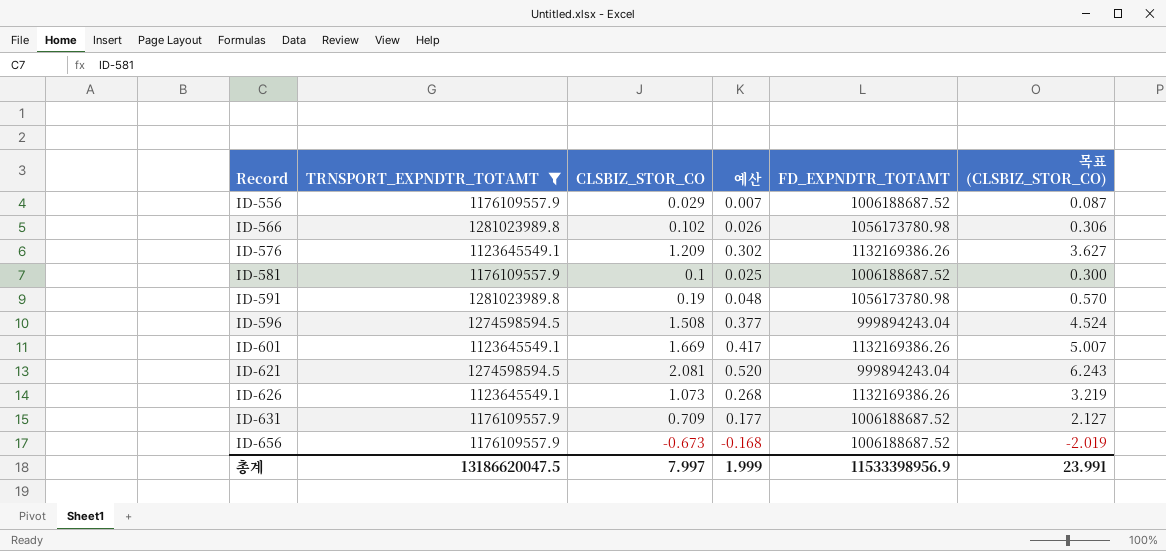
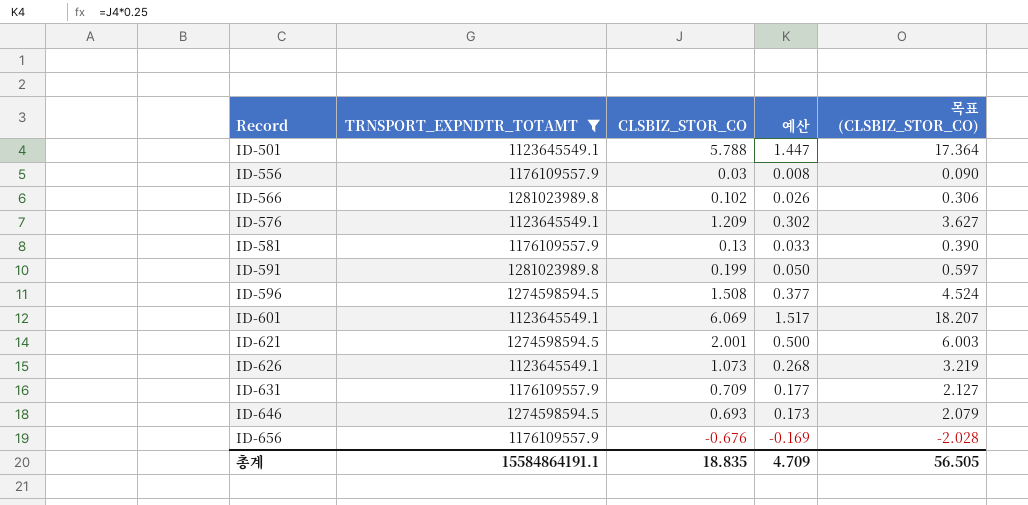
column FD_EXPNDTR_TOTAMT | position: 5 -> none
row ID-501: none -> 1123645549.1 | 5.788 | 1.447 | 17.364
ID-556 | CLSBIZ_STOR_CO: 0.029 -> 0.03
ID-556 | 예산: 0.007 -> 0.008
ID-556 | 목표 (CLSBIZ_STOR_CO): 0.087 -> 0.090
ID-581 | CLSBIZ_STOR_CO: 0.1 -> 0.13
ID-581 | 예산: 0.025 -> 0.033
ID-581 | 목표 (CLSBIZ_STOR_CO): 0.300 -> 0.390
ID-591 | CLSBIZ_STOR_CO: 0.19 -> 0.199
ID-591 | 예산: 0.048 -> 0.050
ID-591 | 목표 (CLSBIZ_STOR_CO): 0.570 -> 0.597
ID-601 | CLSBIZ_STOR_CO: 1.669 -> 6.069
ID-601 | 예산: 0.417 -> 1.517
ID-601 | 목표 (CLSBIZ_STOR_CO): 5.007 -> 18.207
ID-621 | CLSBIZ_STOR_CO: 2.081 -> 2.001
ID-621 | 예산: 0.520 -> 0.500
ID-621 | 목표 (CLSBIZ_STOR_CO): 6.243 -> 6.003
row ID-646: none -> 1274598594.5 | 0.693 | 0.173 | 2.079
ID-656 | CLSBIZ_STOR_CO: -0.673 -> -0.676
ID-656 | 예산: -0.168 -> -0.169
ID-656 | 목표 (CLSBIZ_STOR_CO): -2.019 -> -2.028
총계 | TRNSPORT_EXPNDTR_TOTAMT: 13186620047.5 -> 15584864191.1
총계 | CLSBIZ_STOR_CO: 7.997 -> 18.835
총계 | 예산: 1.999 -> 4.709
총계 | 목표 (CLSBIZ_STOR_CO): 23.991 -> 56.505

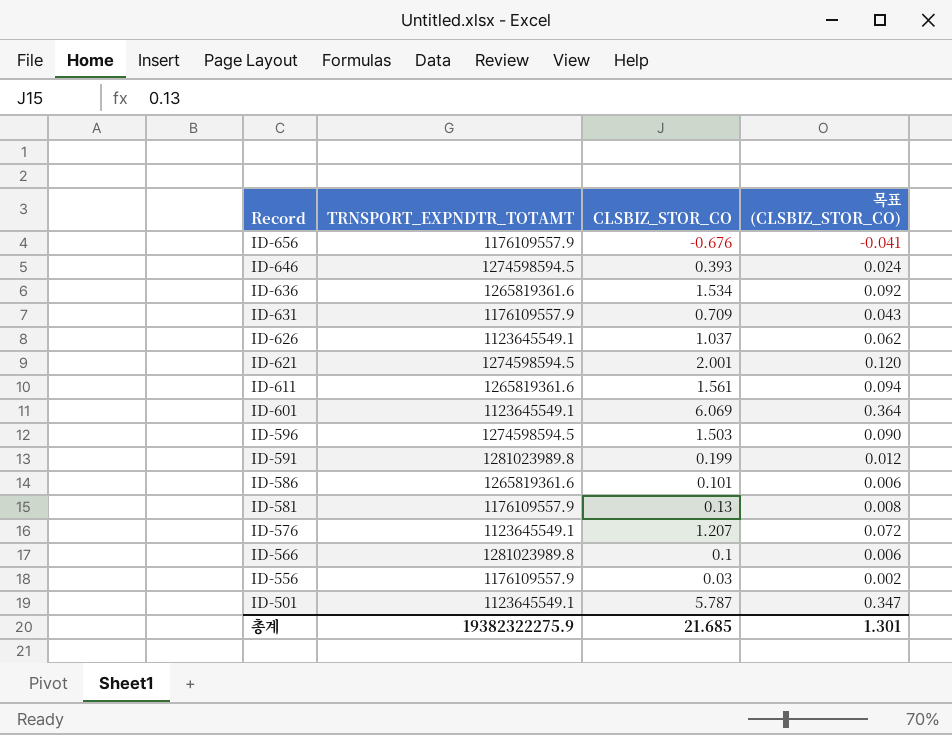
filter: TRNSPORT_EXPNDTR_TOTAMT != 1265819361.6 -> none
row order: Record ascending -> Record descending
column 예산 | formula: [CLSBIZ_STOR_CO] * 0.25 -> none
column 목표 (CLSBIZ_STOR_CO) | formula: [CLSBIZ_STOR_CO] * 3 -> [CLSBIZ_STOR_CO] * 0.06
ID-646 | CLSBIZ_STOR_CO: 0.693 -> 0.393
ID-626 | CLSBIZ_STOR_CO: 1.073 -> 1.037
ID-596 | CLSBIZ_STOR_CO: 1.508 -> 1.503
ID-576 | CLSBIZ_STOR_CO: 1.209 -> 1.207
ID-566 | CLSBIZ_STOR_CO: 0.102 -> 0.1
ID-501 | CLSBIZ_STOR_CO: 5.788 -> 5.787
총계 | TRNSPORT_EXPNDTR_TOTAMT: 15584864191.1 -> 19382322275.9
총계 | CLSBIZ_STOR_CO: 18.835 -> 21.685
총계 | 목표 (CLSBIZ_STOR_CO): 56.505 -> 1.301

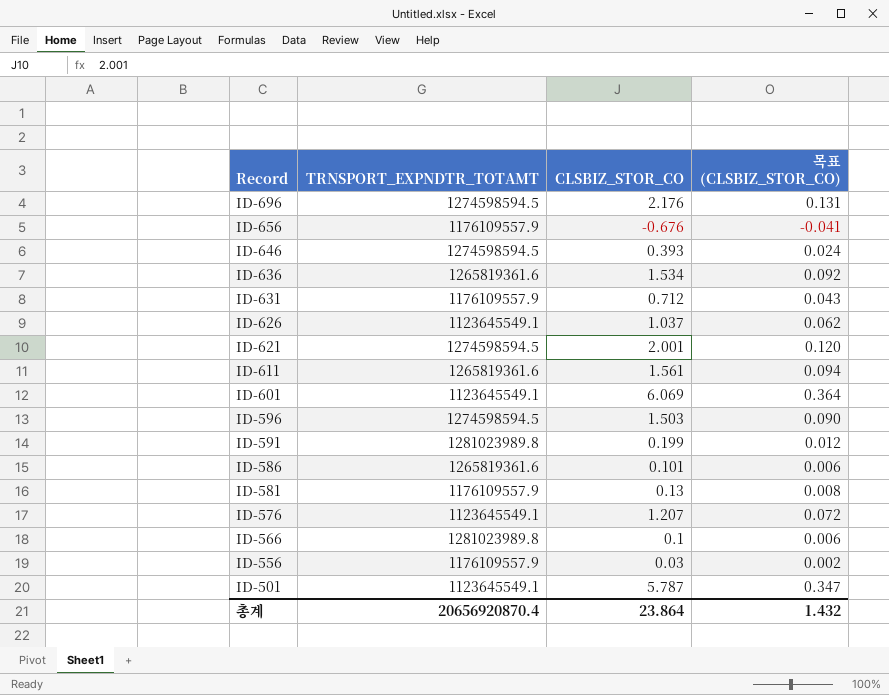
row ID-696: none -> 1274598594.5 | 2.176 | 0.131
ID-631 | CLSBIZ_STOR_CO: 0.709 -> 0.712
총계 | TRNSPORT_EXPNDTR_TOTAMT: 19382322275.9 -> 20656920870.4
총계 | CLSBIZ_STOR_CO: 21.685 -> 23.864
총계 | 목표 (CLSBIZ_STOR_CO): 1.301 -> 1.432

